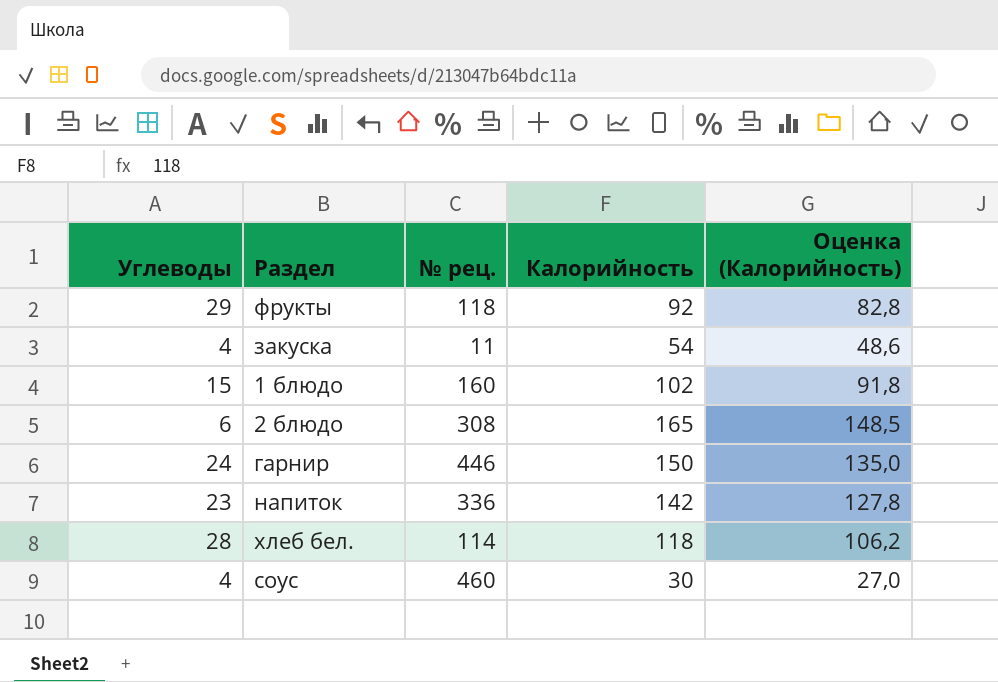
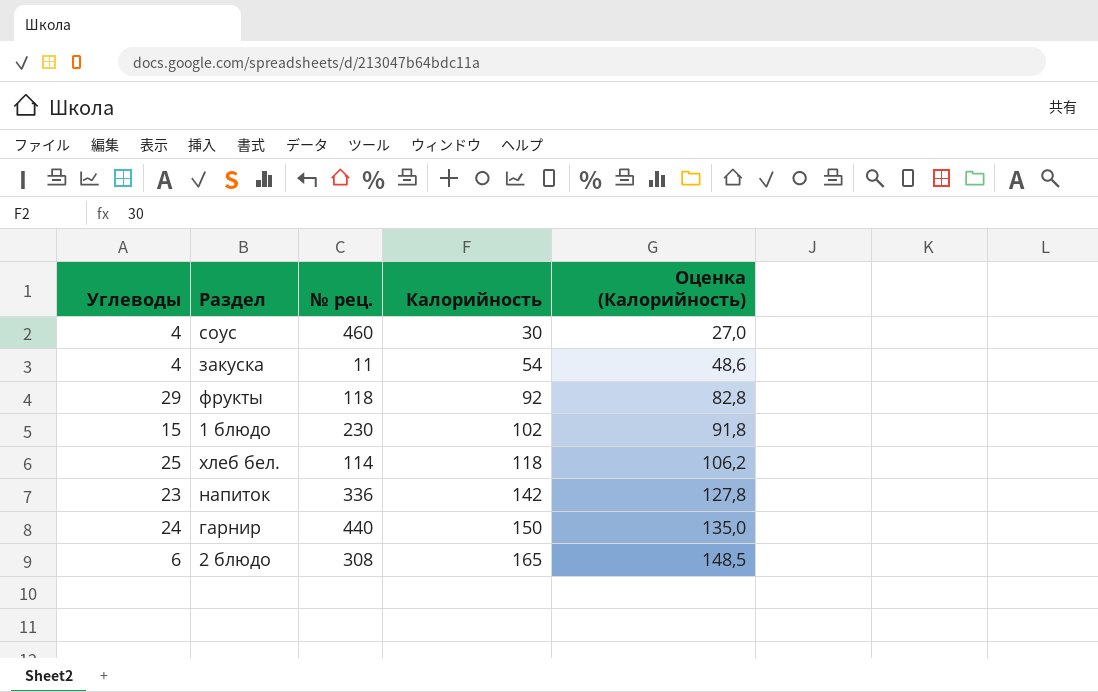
row order: none -> Калорийность ascending
1 блюдо | № рец.: 160 -> 230
хлеб бел. | Углеводы: 28 -> 25
гарнир | № рец.: 446 -> 440

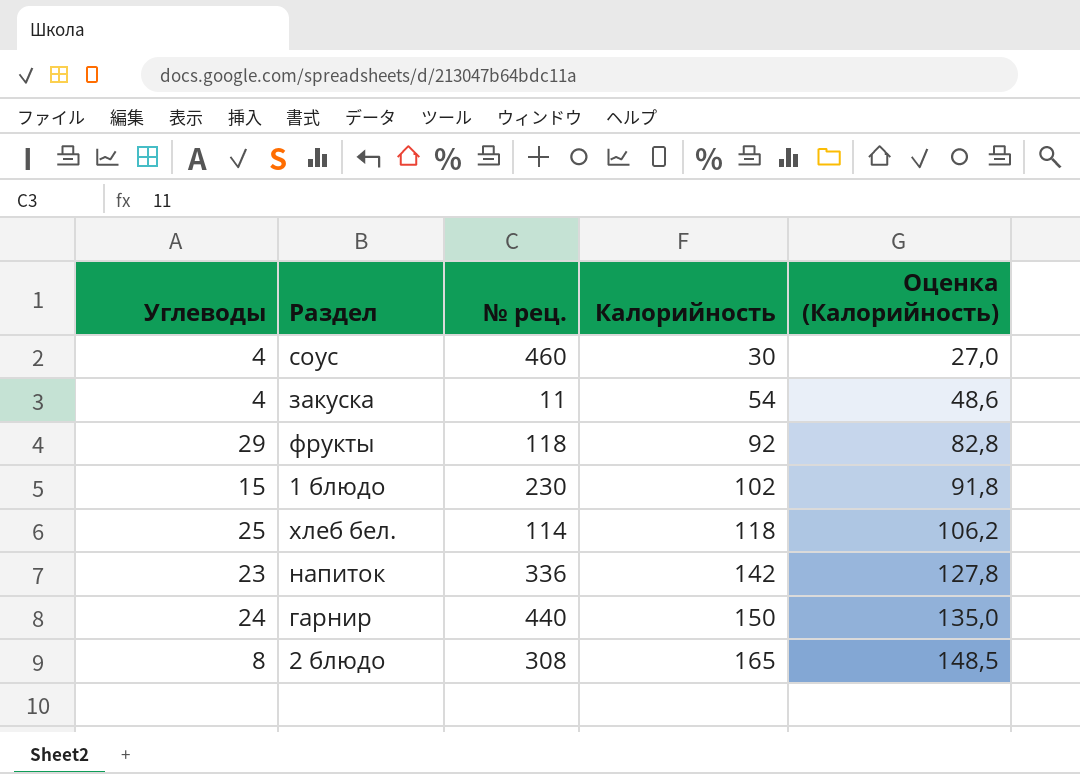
2 блюдо | Углеводы: 6 -> 8

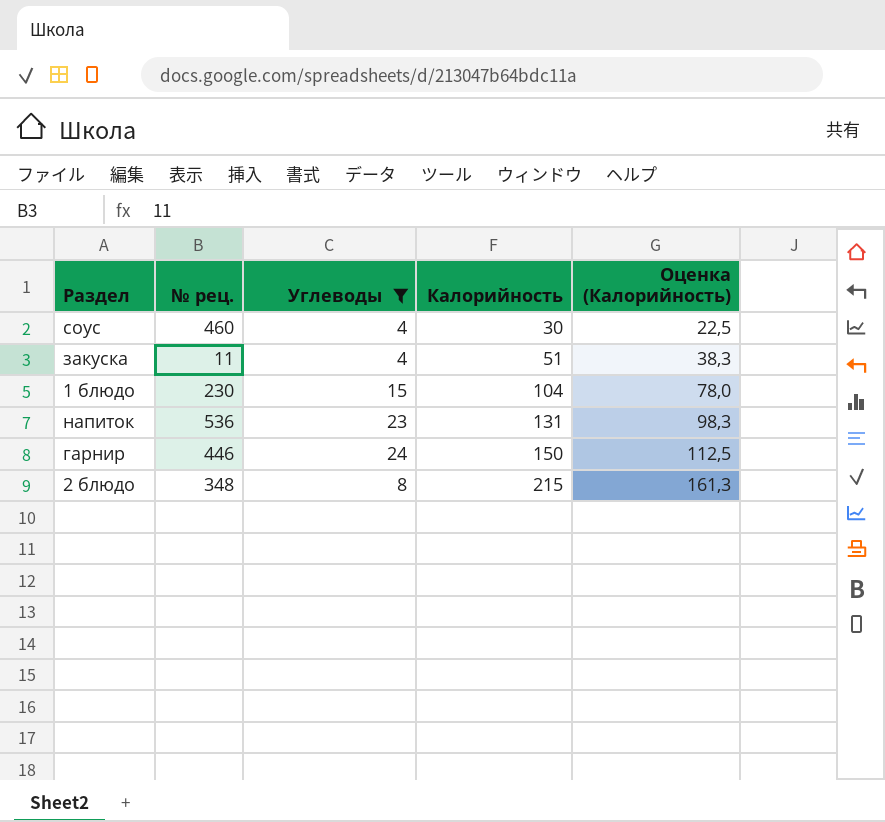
filter: none -> Углеводы <= 24
column Углеводы | position: 1 -> 3
column Оценка (Калорийность) | formula: [Калорийность] * 0,9 -> [Калорийность] * 0,75
закуска | Калорийность: 54 -> 51
1 блюдо | Калорийность: 102 -> 104
напиток | № рец.: 336 -> 536
напиток | Калорийность: 142 -> 131
гарнир | № рец.: 440 -> 446
2 блюдо | № рец.: 308 -> 348
2 блюдо | Калорийность: 165 -> 215

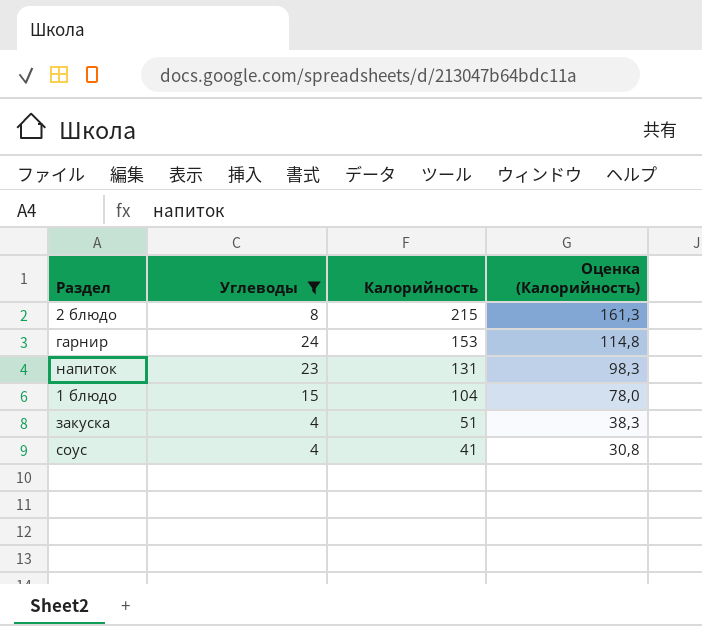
row order: Калорийность ascending -> Калорийность descending
column № рец. | position: 2 -> none
гарнир | Калорийность: 150 -> 153
гарнир | Оценка (Калорийность): 112,5 -> 114,8
соус | Калорийность: 30 -> 41
соус | Оценка (Калорийность): 22,5 -> 30,8

